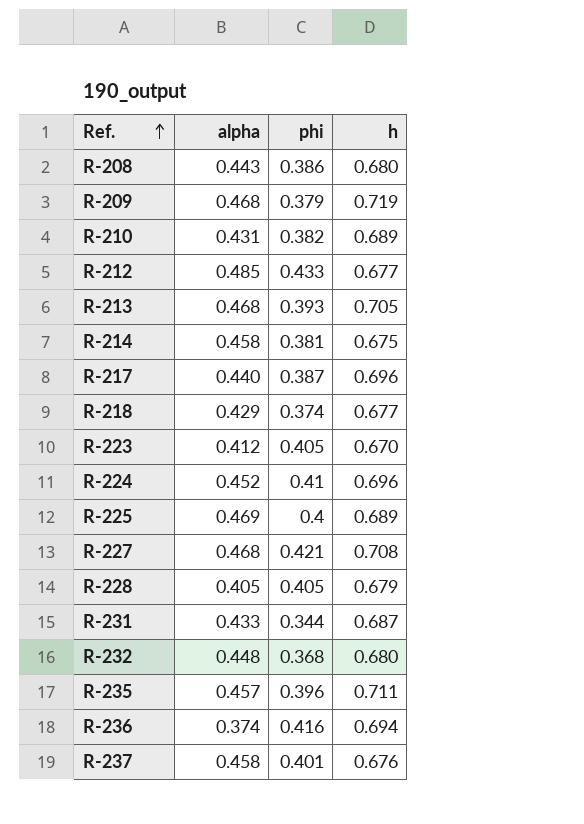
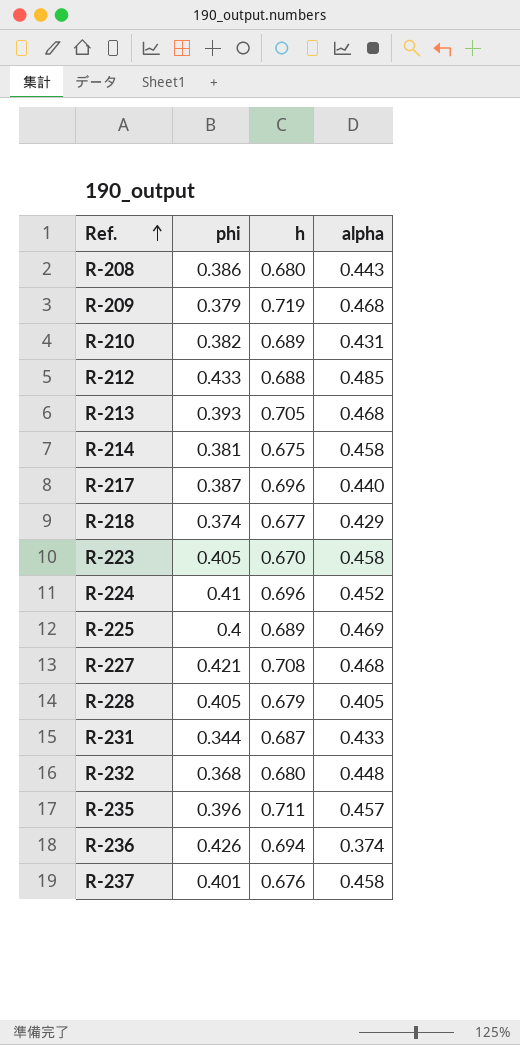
column alpha | position: 2 -> 4
R-212 | h: 0.677 -> 0.688
R-223 | alpha: 0.412 -> 0.458
R-236 | phi: 0.416 -> 0.426

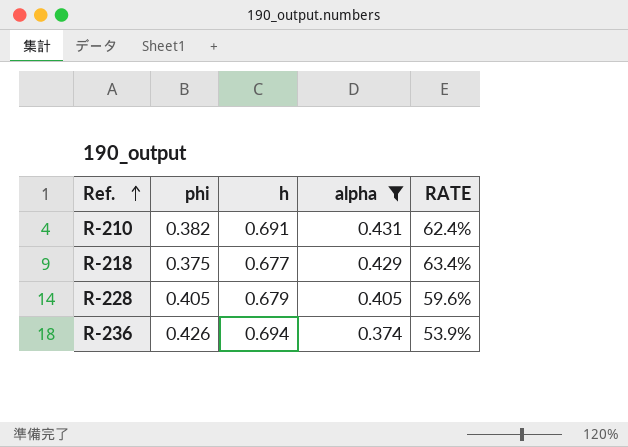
filter: none -> alpha <= 0.431
column RATE | formula: none -> [alpha] / [h]
R-210 | h: 0.689 -> 0.691
R-218 | phi: 0.374 -> 0.375

